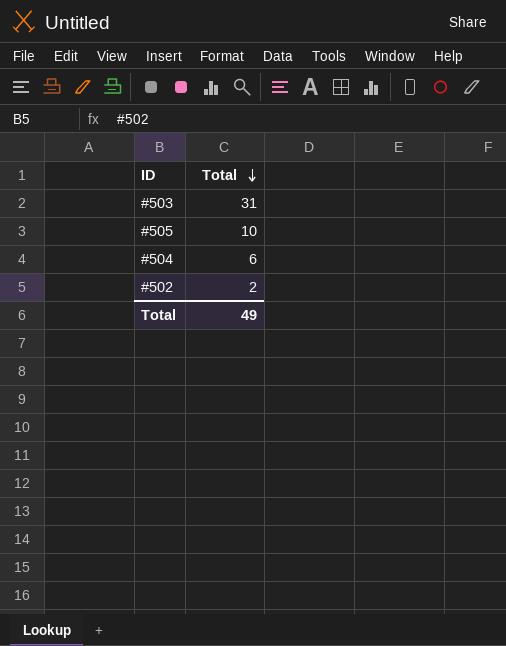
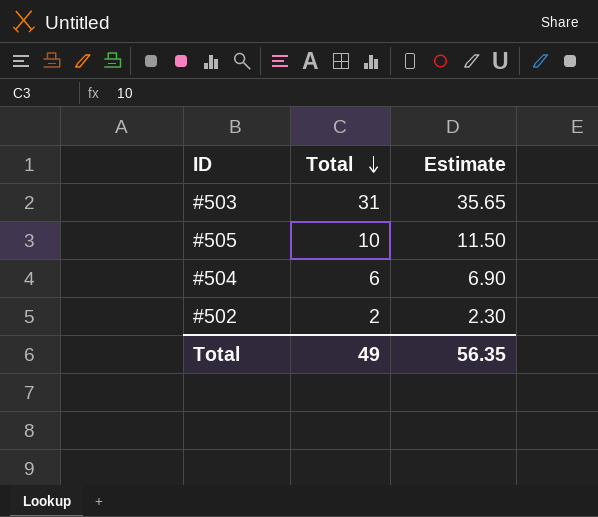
column Estimate | formula: none -> [Total] * 1.15

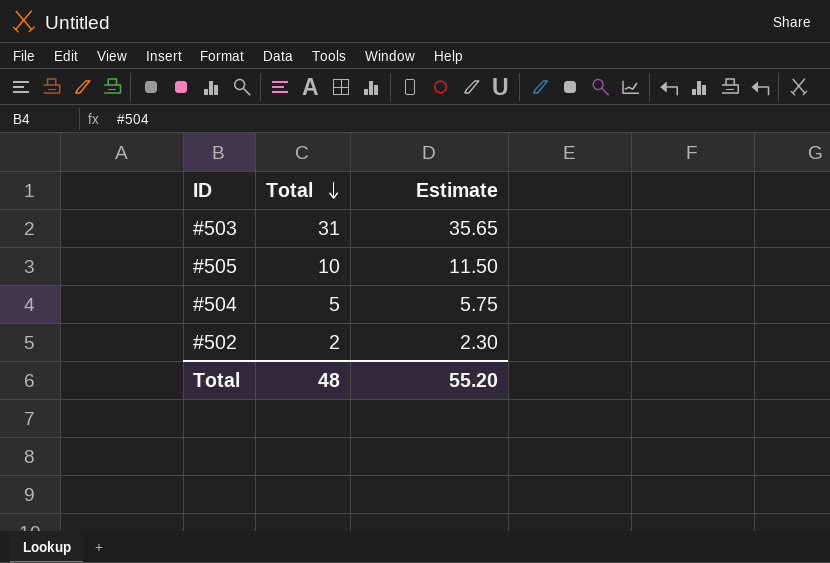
#504 | Total: 6 -> 5
#504 | Estimate: 6.90 -> 5.75
Total | Total: 49 -> 48
Total | Estimate: 56.35 -> 55.20

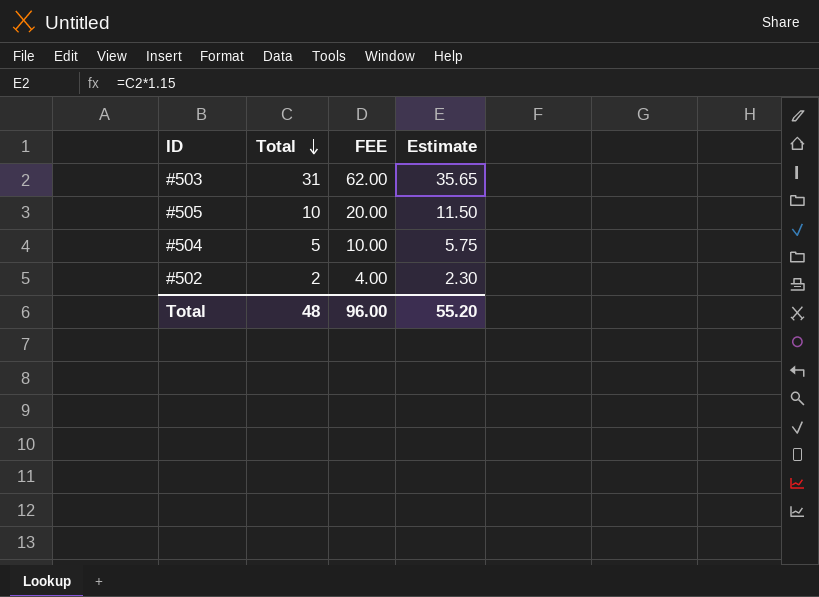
column FEE | formula: none -> [Total] * 2

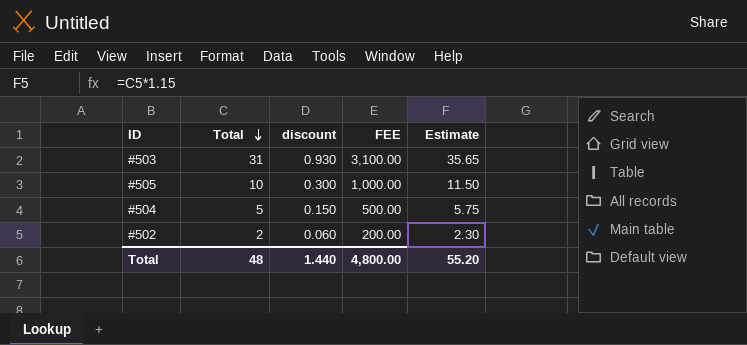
column discount | formula: none -> [Total] * 0.03
column FEE | formula: [Total] * 2 -> [Total] * 100
Total | FEE: 96.00 -> 4,800.00

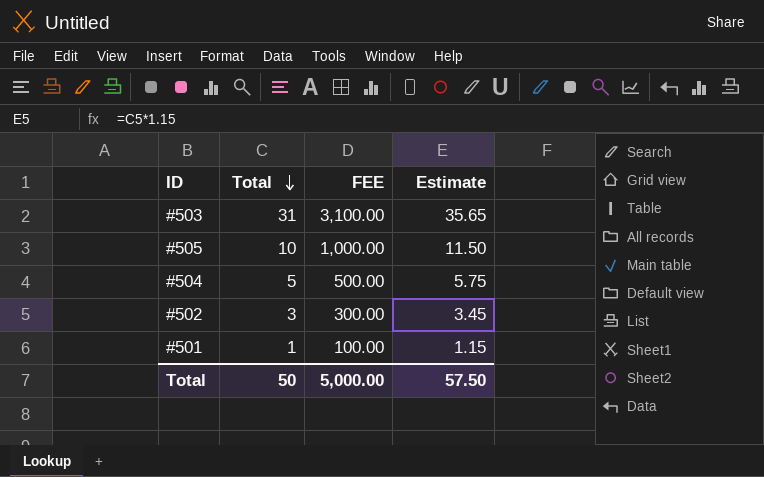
column discount | formula: [Total] * 0.03 -> none
#502 | Total: 2 -> 3
#502 | FEE: 200.00 -> 300.00
#502 | Estimate: 2.30 -> 3.45
row #501: none -> 1 | 100.00 | 1.15
Total | Total: 48 -> 50
Total | FEE: 4,800.00 -> 5,000.00
Total | Estimate: 55.20 -> 57.50

